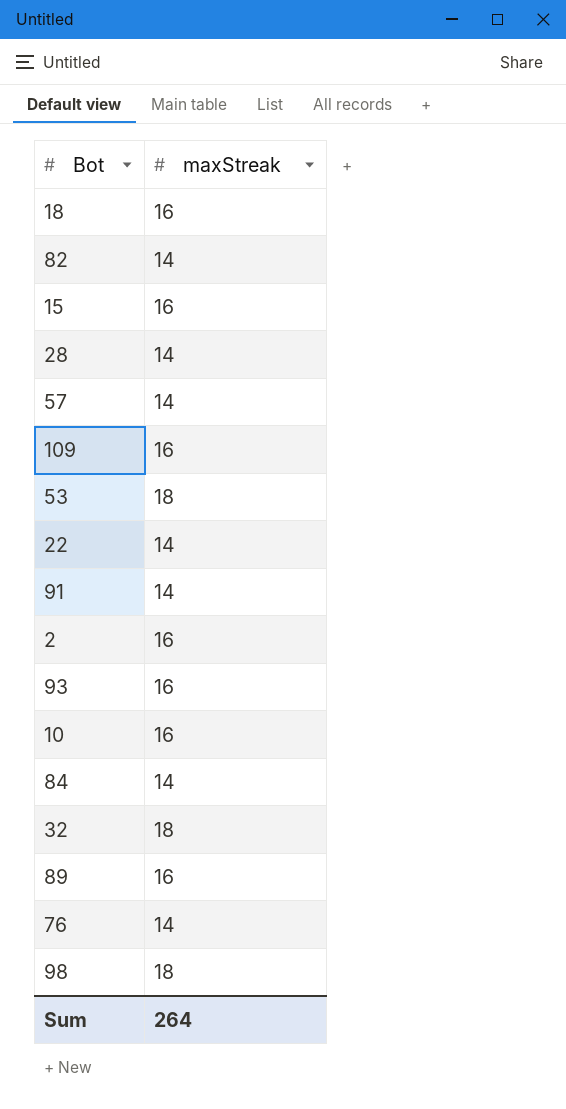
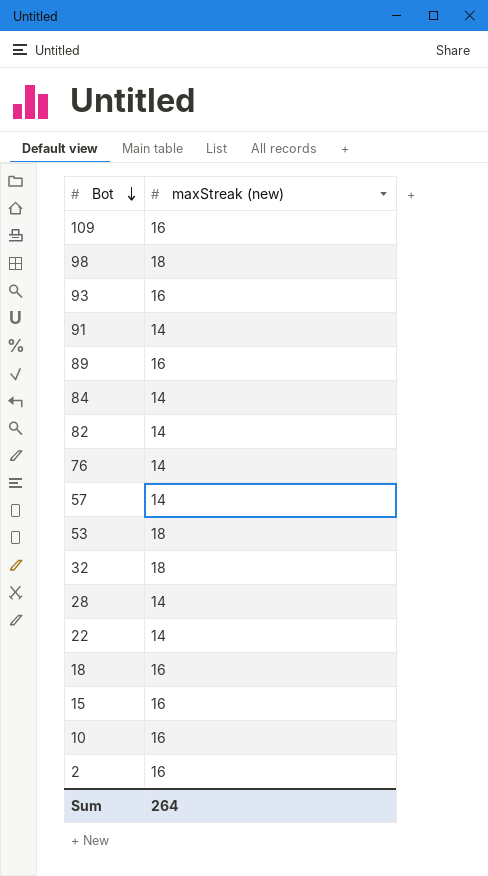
row order: none -> Bot descending
column name: maxStreak -> maxStreak (new)

